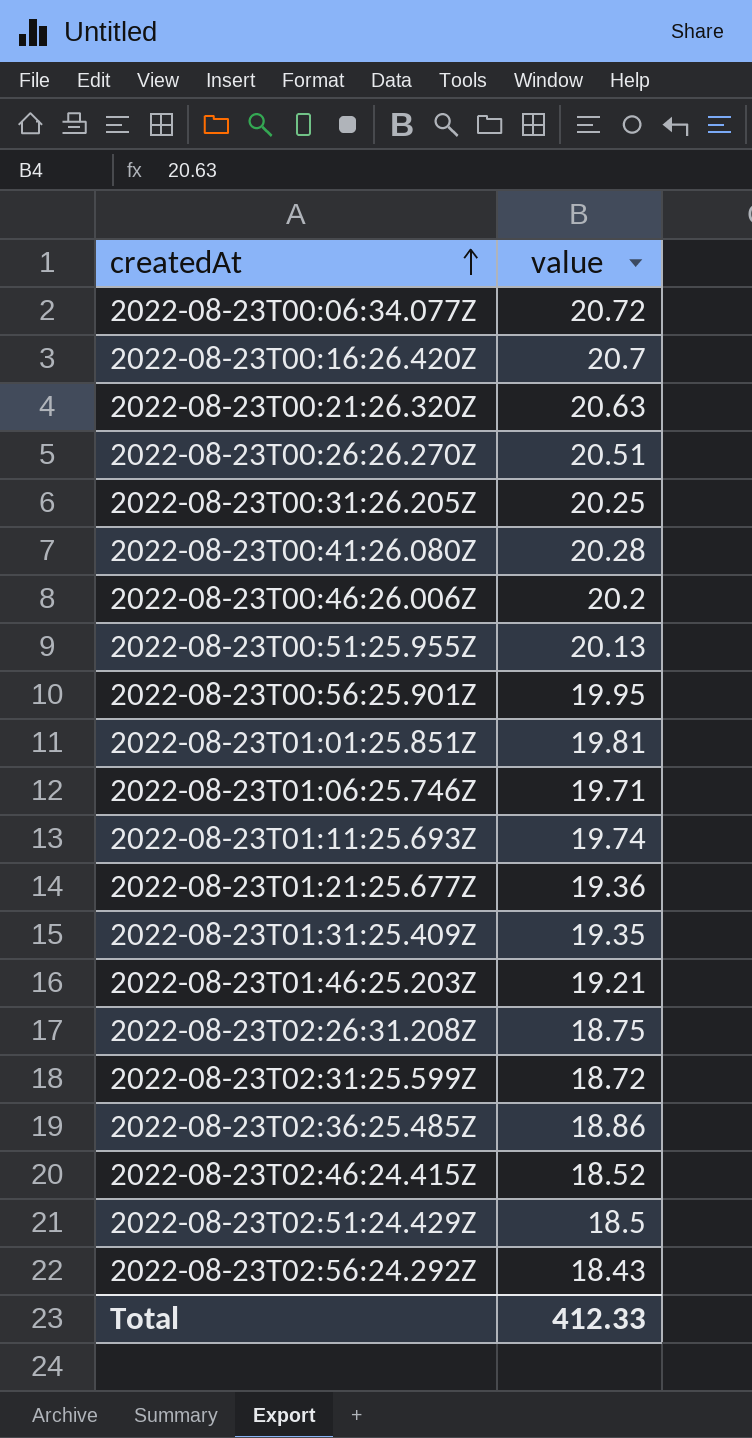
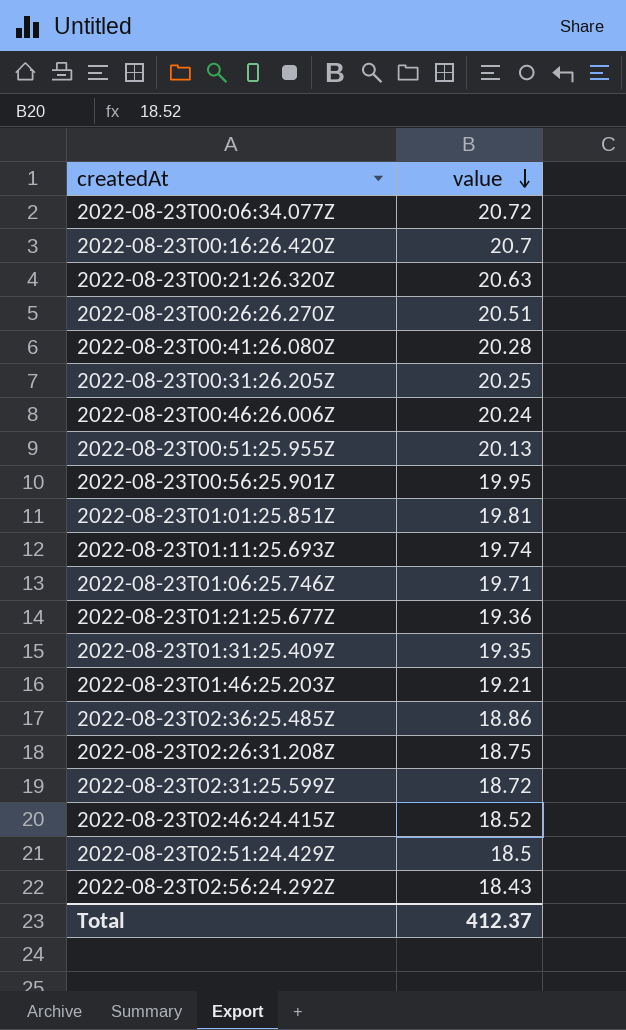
row order: createdAt ascending -> value descending
2022-08-23T00:46:26.006Z | value: 20.2 -> 20.24
Total | value: 412.33 -> 412.37

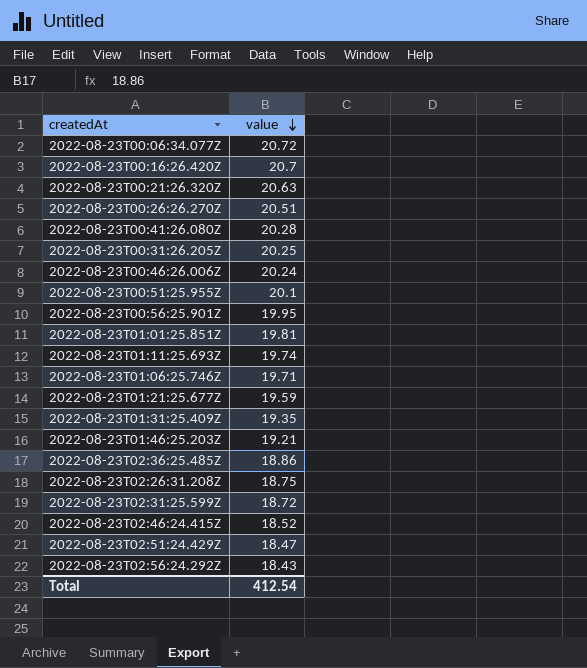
2022-08-23T00:51:25.955Z | value: 20.13 -> 20.1
2022-08-23T01:21:25.677Z | value: 19.36 -> 19.59
2022-08-23T02:51:24.429Z | value: 18.5 -> 18.47
Total | value: 412.37 -> 412.54

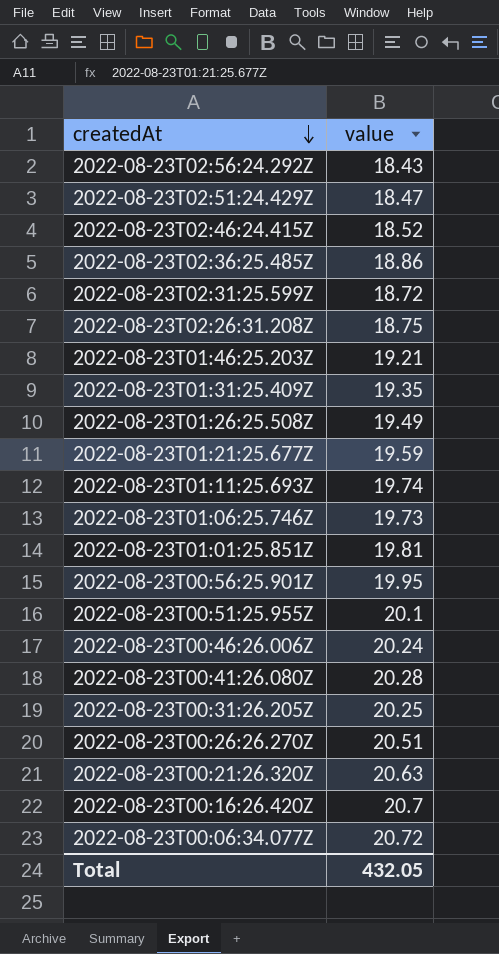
row order: value descending -> createdAt descending
row 2022-08-23T01:26:25.508Z: none -> 19.49
2022-08-23T01:06:25.746Z | value: 19.71 -> 19.73
Total | value: 412.54 -> 432.05

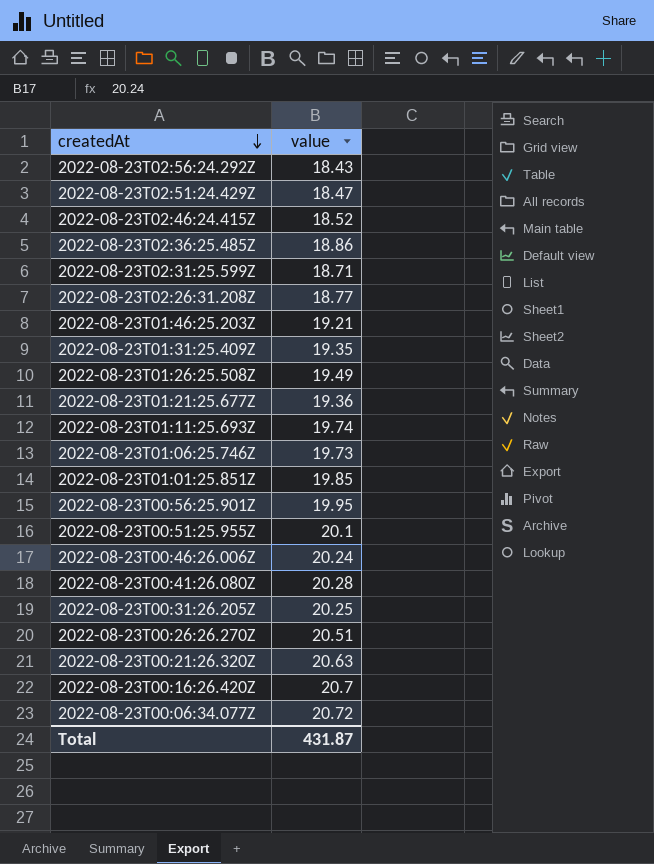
2022-08-23T02:31:25.599Z | value: 18.72 -> 18.71
2022-08-23T02:26:31.208Z | value: 18.75 -> 18.77
2022-08-23T01:21:25.677Z | value: 19.59 -> 19.36
2022-08-23T01:01:25.851Z | value: 19.81 -> 19.85
Total | value: 432.05 -> 431.87

